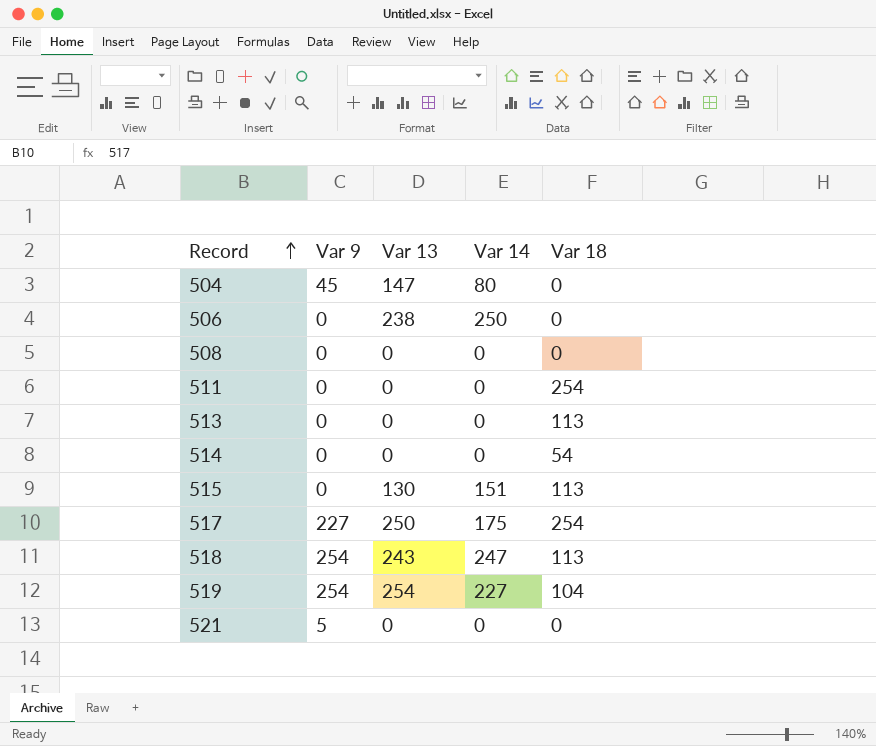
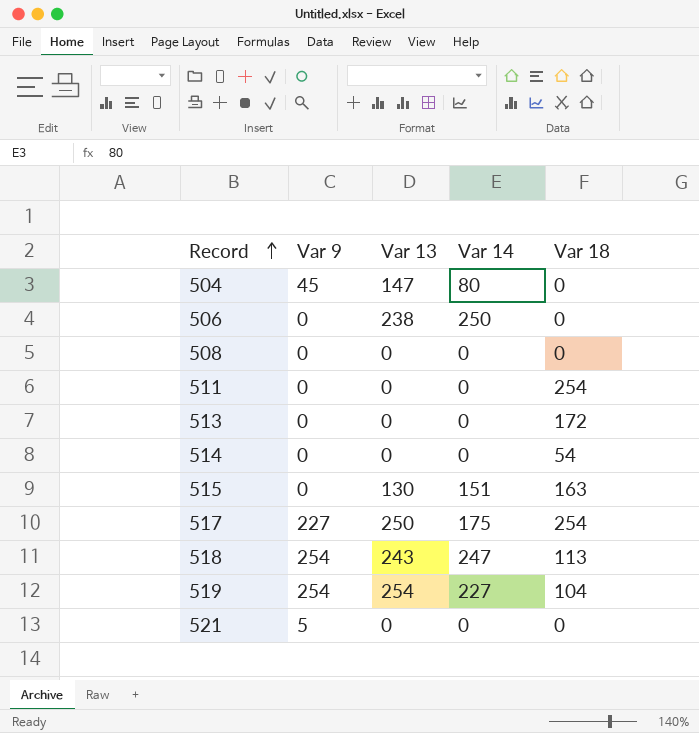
513 | Var 18: 113 -> 172
515 | Var 18: 113 -> 163

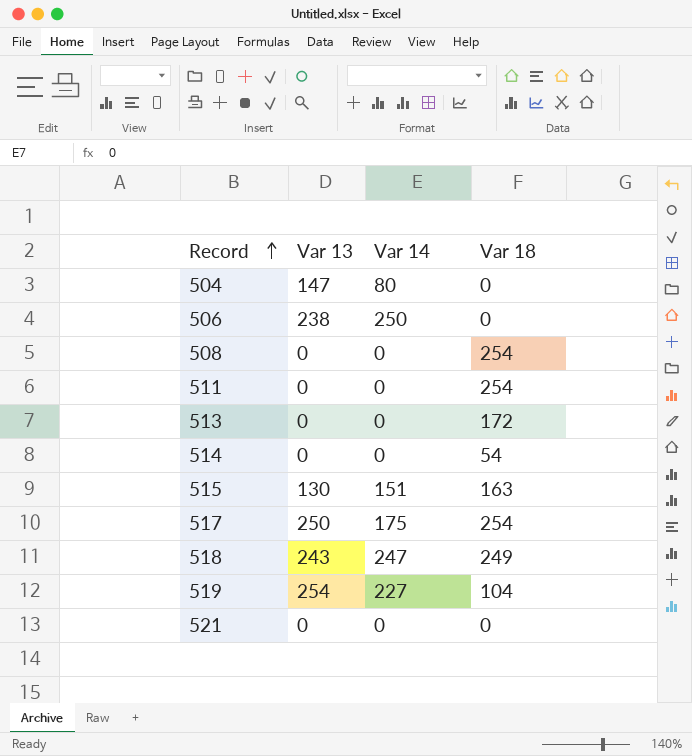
column Var 9 | position: 2 -> none
508 | Var 18: 0 -> 254
518 | Var 18: 113 -> 249

